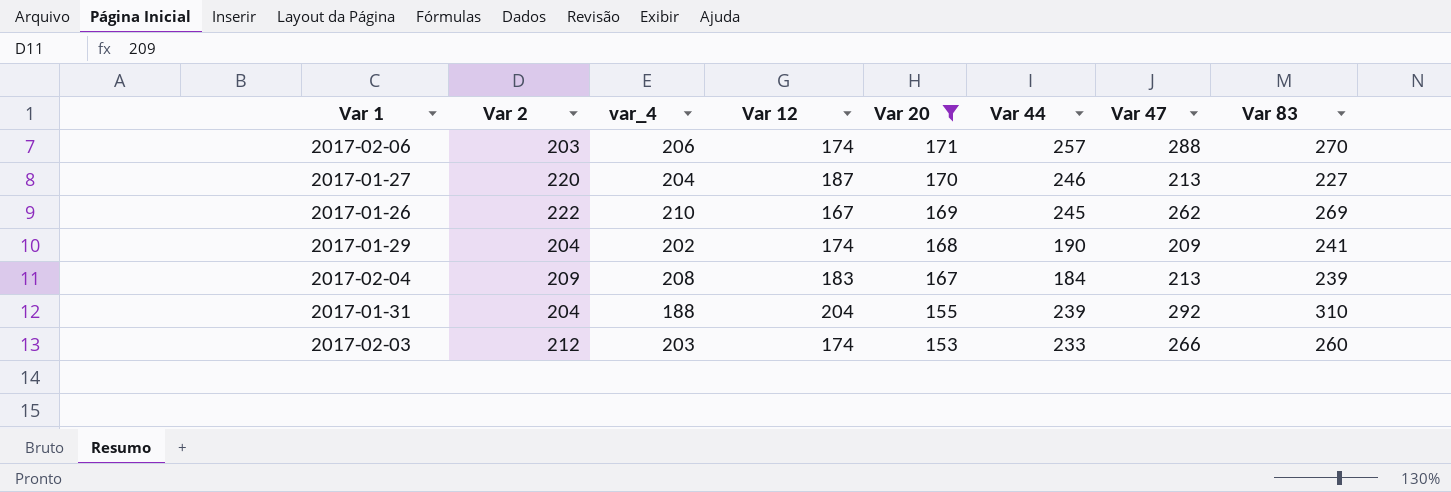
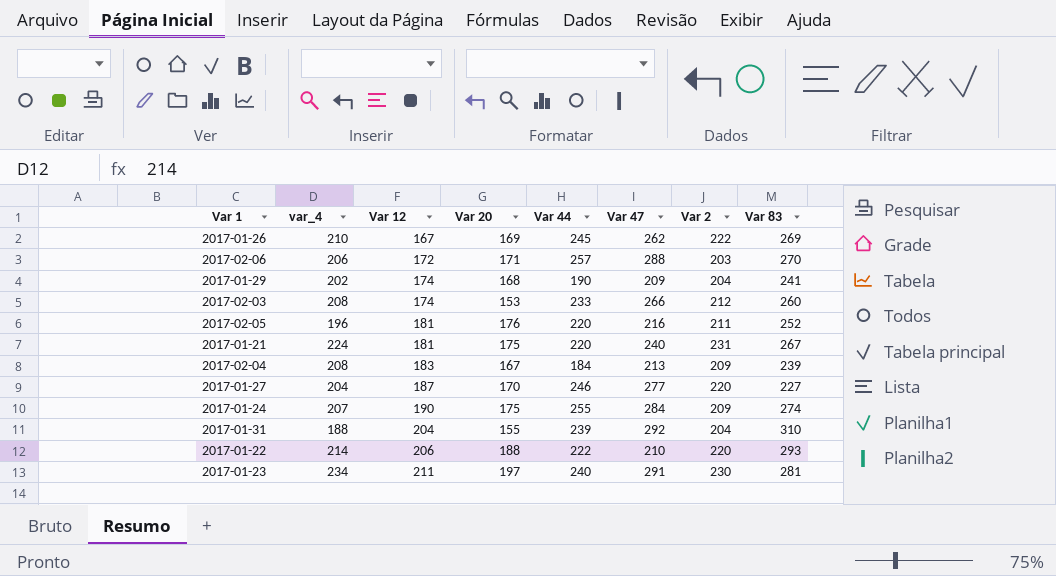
filter: Var 20 <= 171 -> none
row order: Var 20 descending -> Var 12 ascending
column Var 2 | position: 2 -> 7
2017-02-06 | Var 12: 174 -> 172
2017-02-03 | var_4: 203 -> 208
2017-01-27 | Var 47: 213 -> 277

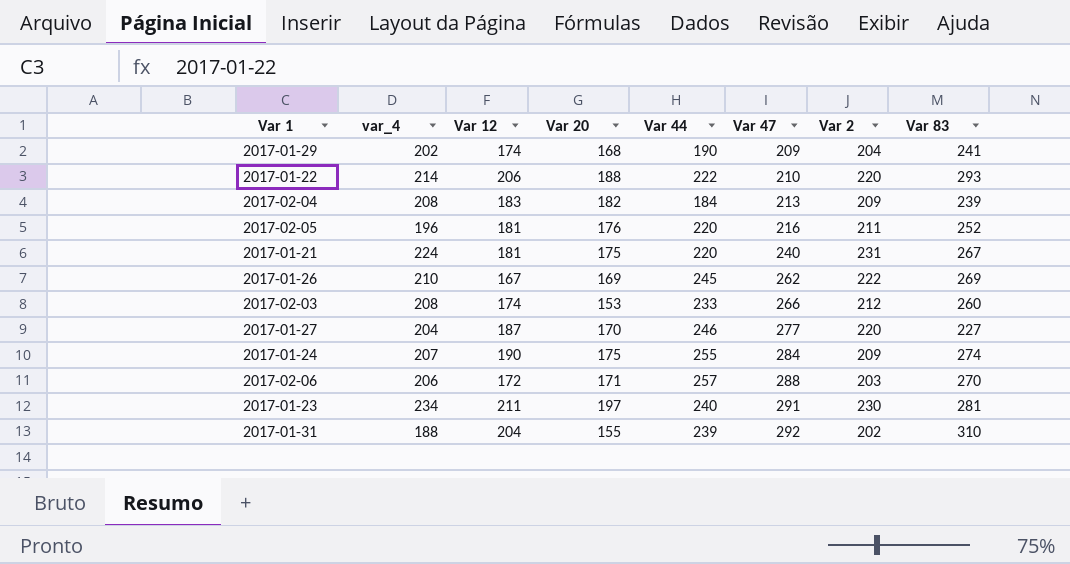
row order: Var 12 ascending -> Var 47 ascending
2017-02-04 | Var 20: 167 -> 182
2017-01-31 | Var 2: 204 -> 202

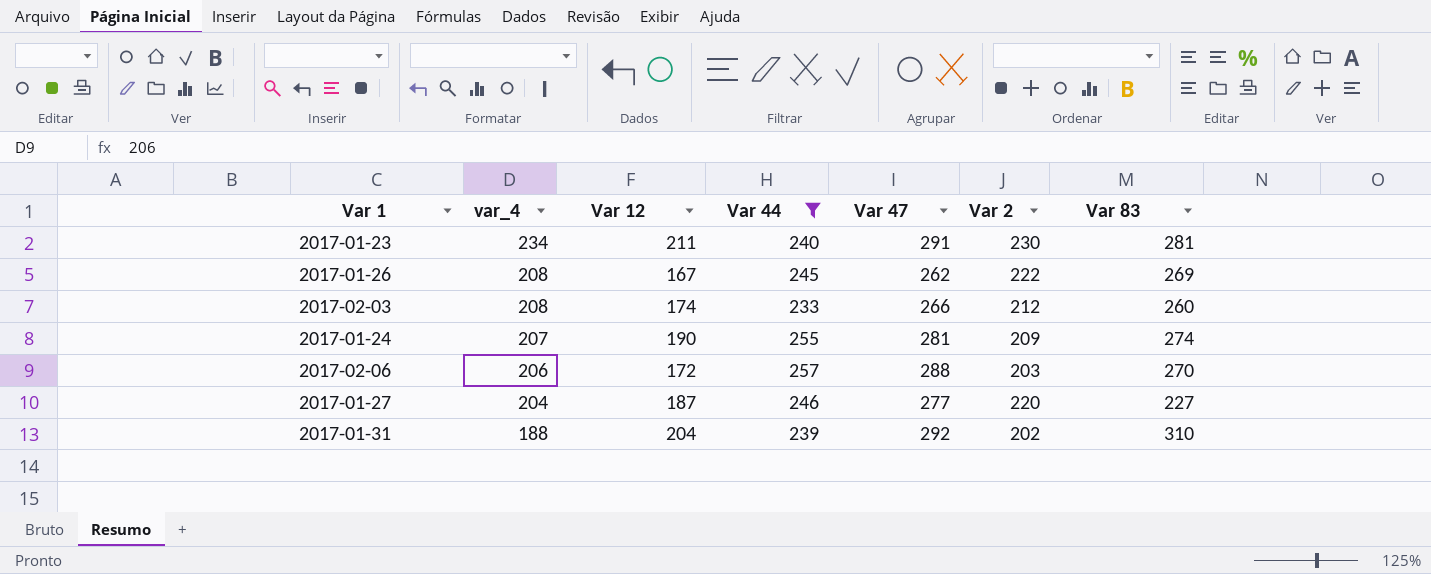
filter: none -> Var 44 >= 233
row order: Var 47 ascending -> var_4 descending
column Var 20 | position: 4 -> none
2017-01-26 | var_4: 210 -> 208
2017-01-24 | Var 47: 284 -> 281

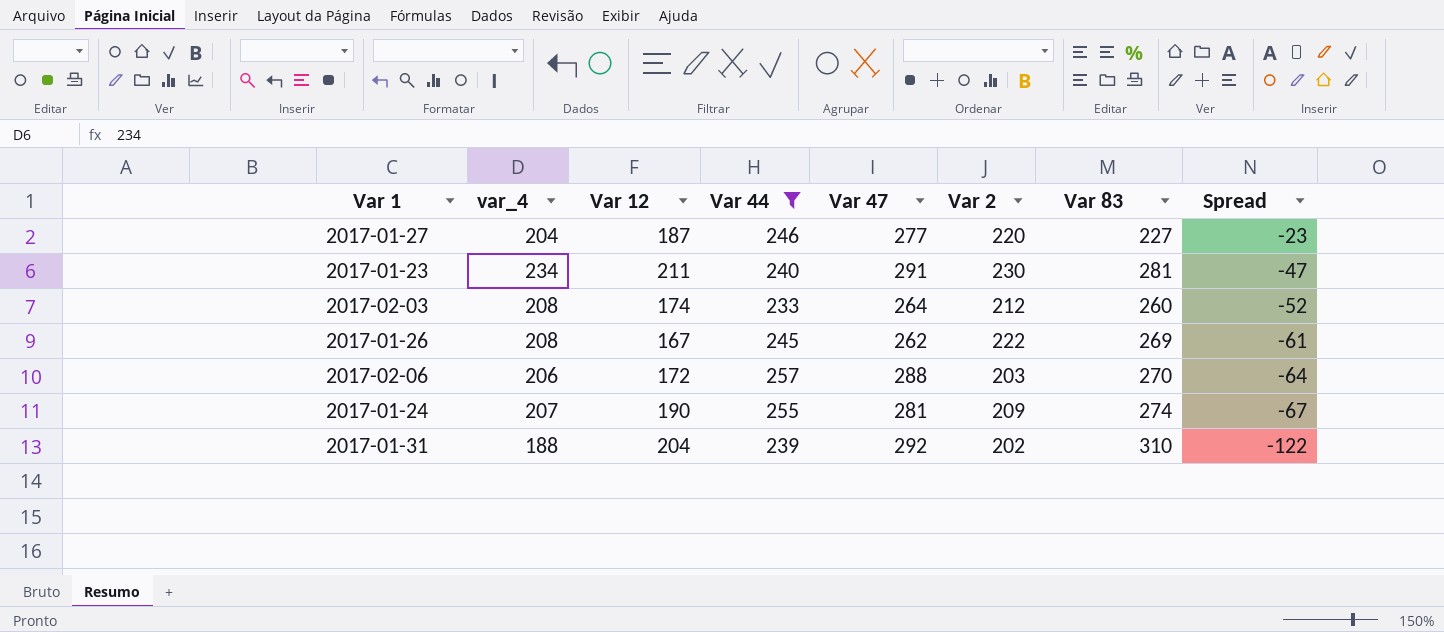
row order: var_4 descending -> Spread descending
column Spread | formula: none -> [var_4] - [Var 83]
2017-02-03 | Var 47: 266 -> 264

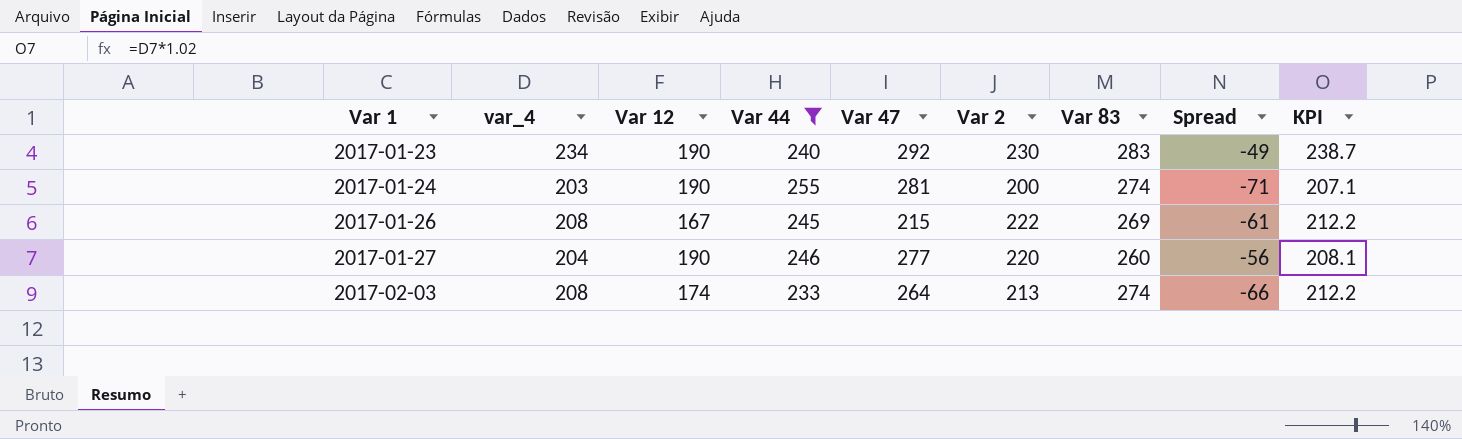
row order: Spread descending -> Var 1 ascending
column KPI | formula: none -> [var_4] * 1.02
row 2017-02-06: 206 | 172 | 257 | 288 | 203 | 270 | -64 -> none
row 2017-01-31: 188 | 204 | 239 | 292 | 202 | 310 | -122 -> none
2017-01-23 | Var 12: 211 -> 190
2017-01-23 | Var 47: 291 -> 292
2017-01-23 | Var 83: 281 -> 283
2017-01-23 | Spread: -47 -> -49
2017-01-24 | var_4: 207 -> 203
2017-01-24 | Var 2: 209 -> 200
2017-01-24 | Spread: -67 -> -71
2017-01-26 | Var 47: 262 -> 215
2017-01-27 | Var 12: 187 -> 190
2017-01-27 | Var 83: 227 -> 260
2017-01-27 | Spread: -23 -> -56
2017-02-03 | Var 2: 212 -> 213
2017-02-03 | Var 83: 260 -> 274
2017-02-03 | Spread: -52 -> -66

